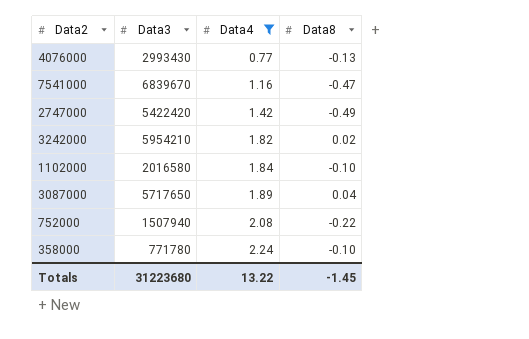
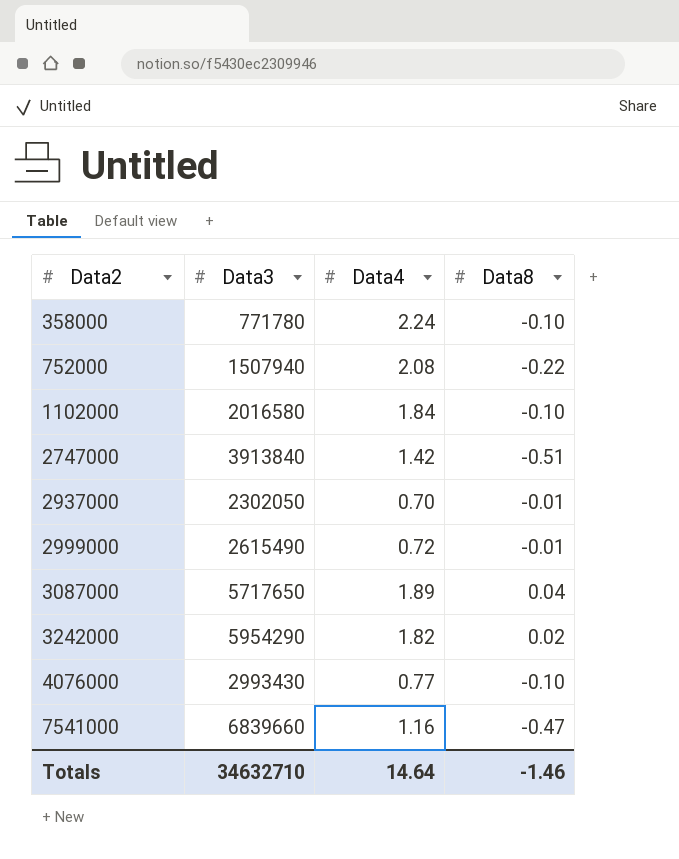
filter: Data4 >= 0.77 -> none
row order: Data4 ascending -> Data2 ascending
2747000 | Data3: 5422420 -> 3913840
2747000 | Data8: -0.49 -> -0.51
3242000 | Data3: 5954210 -> 5954290
4076000 | Data8: -0.13 -> -0.10
7541000 | Data3: 6839670 -> 6839660
Totals | Data3: 31223680 -> 34632710
Totals | Data4: 13.22 -> 14.64
Totals | Data8: -1.45 -> -1.46

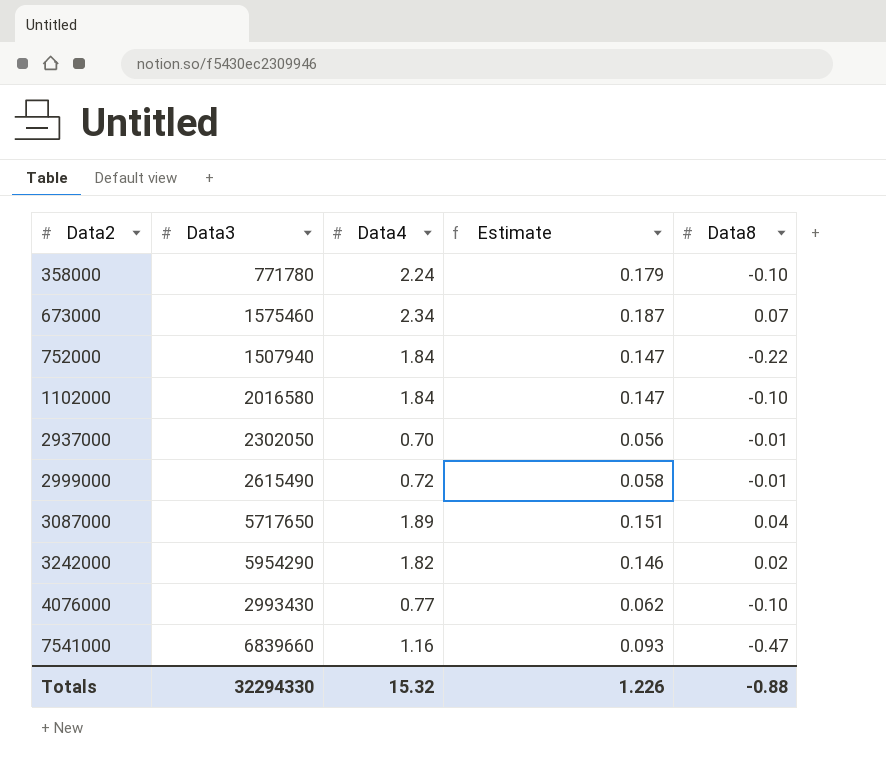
column Estimate | formula: none -> [Data4] * 0.08
row 2747000: 3913840 | 1.42 | -0.51 -> none
row 673000: none -> 1575460 | 2.34 | 0.187 | 0.07
752000 | Data4: 2.08 -> 1.84
Totals | Data3: 34632710 -> 32294330
Totals | Data4: 14.64 -> 15.32
Totals | Data8: -1.46 -> -0.88

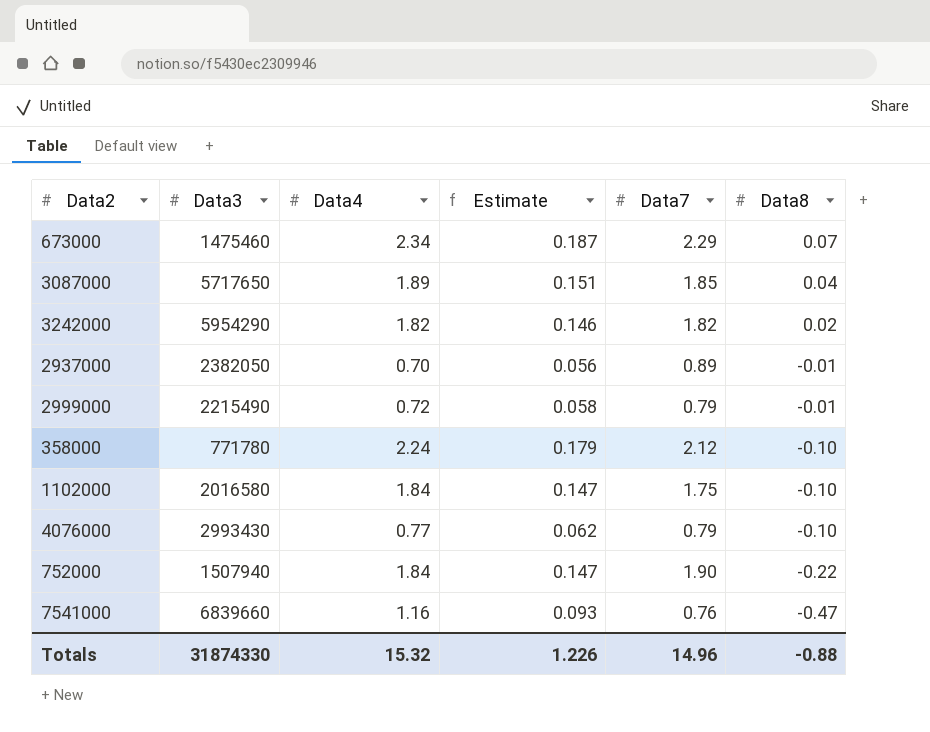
row order: Data2 ascending -> Data8 descending
column Data7 | position: none -> 5
673000 | Data3: 1575460 -> 1475460
2937000 | Data3: 2302050 -> 2382050
2999000 | Data3: 2615490 -> 2215490
Totals | Data3: 32294330 -> 31874330

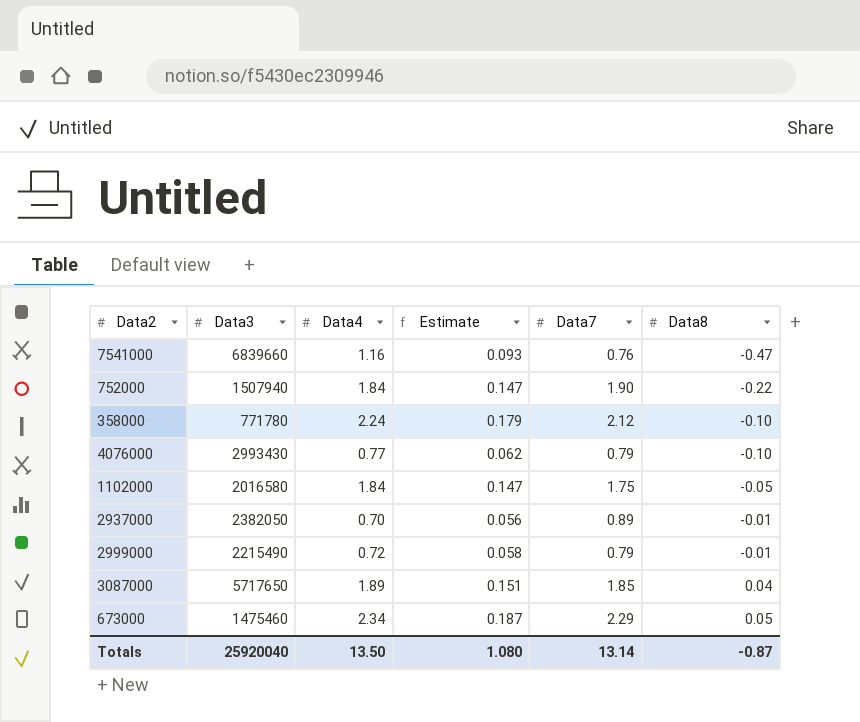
row order: Data8 descending -> Data8 ascending
row 3242000: 5954290 | 1.82 | 0.146 | 1.82 | 0.02 -> none
1102000 | Data8: -0.10 -> -0.05
673000 | Data8: 0.07 -> 0.05
Totals | Data3: 31874330 -> 25920040
Totals | Data4: 15.32 -> 13.50
Totals | Estimate: 1.226 -> 1.080
Totals | Data7: 14.96 -> 13.14
Totals | Data8: -0.88 -> -0.87

